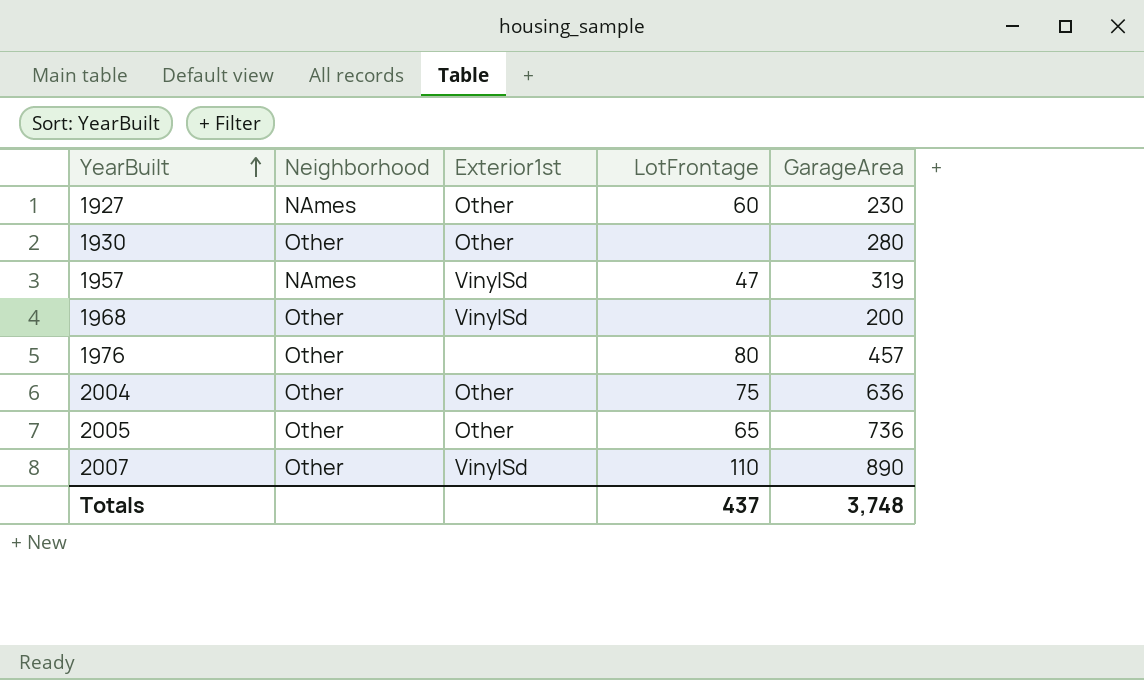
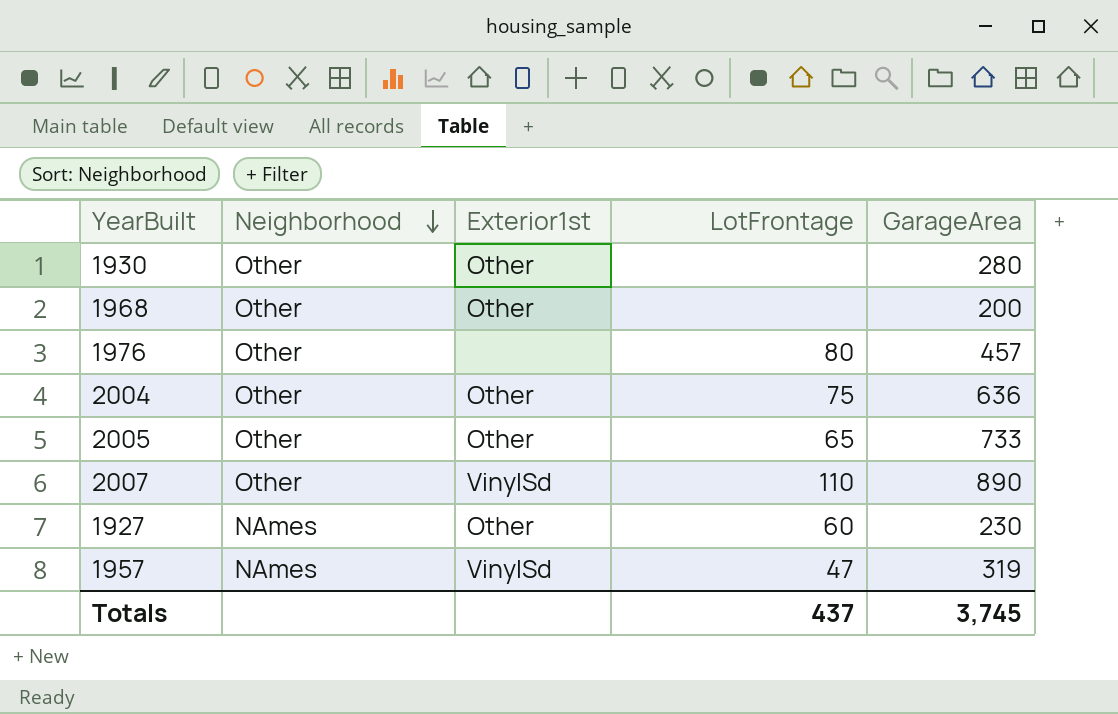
row order: YearBuilt ascending -> Neighborhood descending
1968 | Exterior1st: VinylSd -> Other
2005 | GarageArea: 736 -> 733
Totals | GarageArea: 3,748 -> 3,745

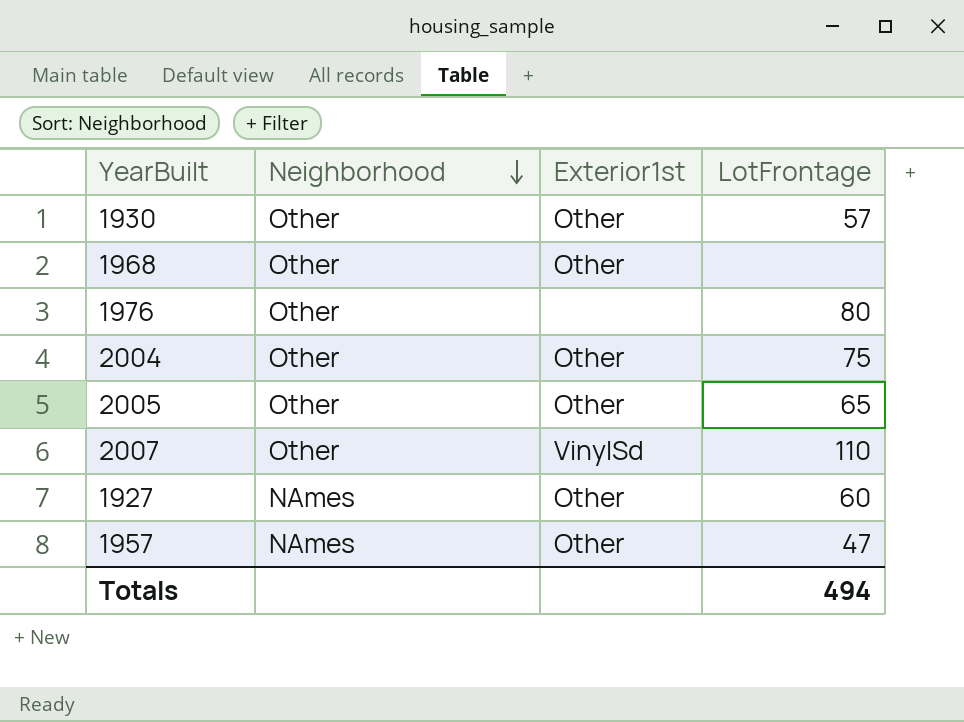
column GarageArea | position: 5 -> none
1930 | LotFrontage: none -> 57
1957 | Exterior1st: VinylSd -> Other
Totals | LotFrontage: 437 -> 494

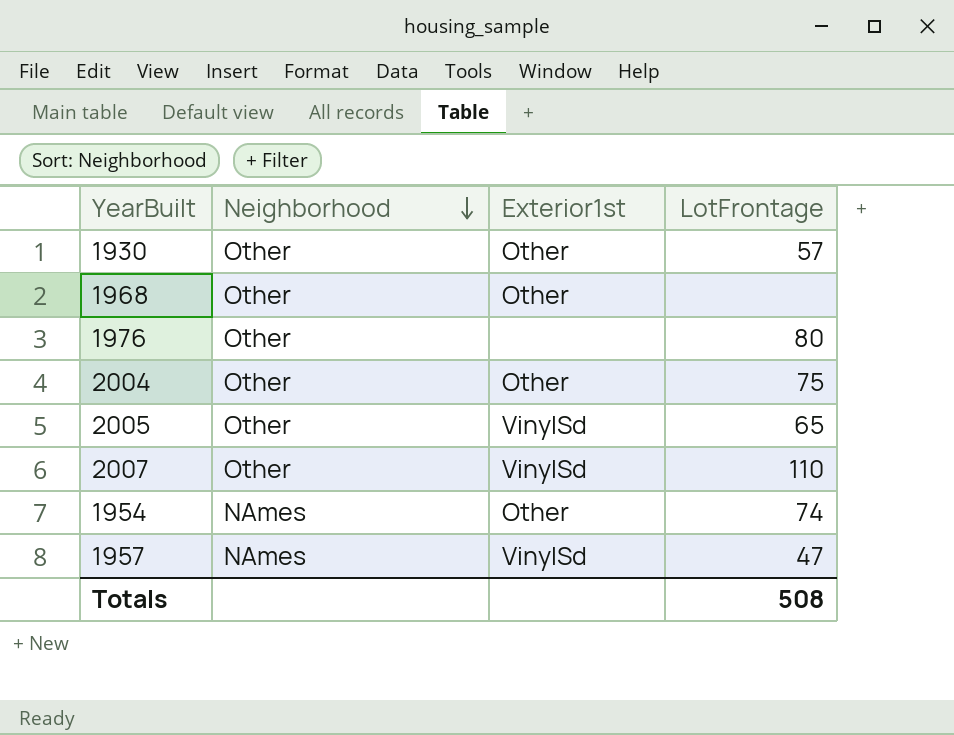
row 1927: NAmes | Other | 60 -> none
2005 | Exterior1st: Other -> VinylSd
row 1954: none -> NAmes | Other | 74
1957 | Exterior1st: Other -> VinylSd
Totals | LotFrontage: 494 -> 508

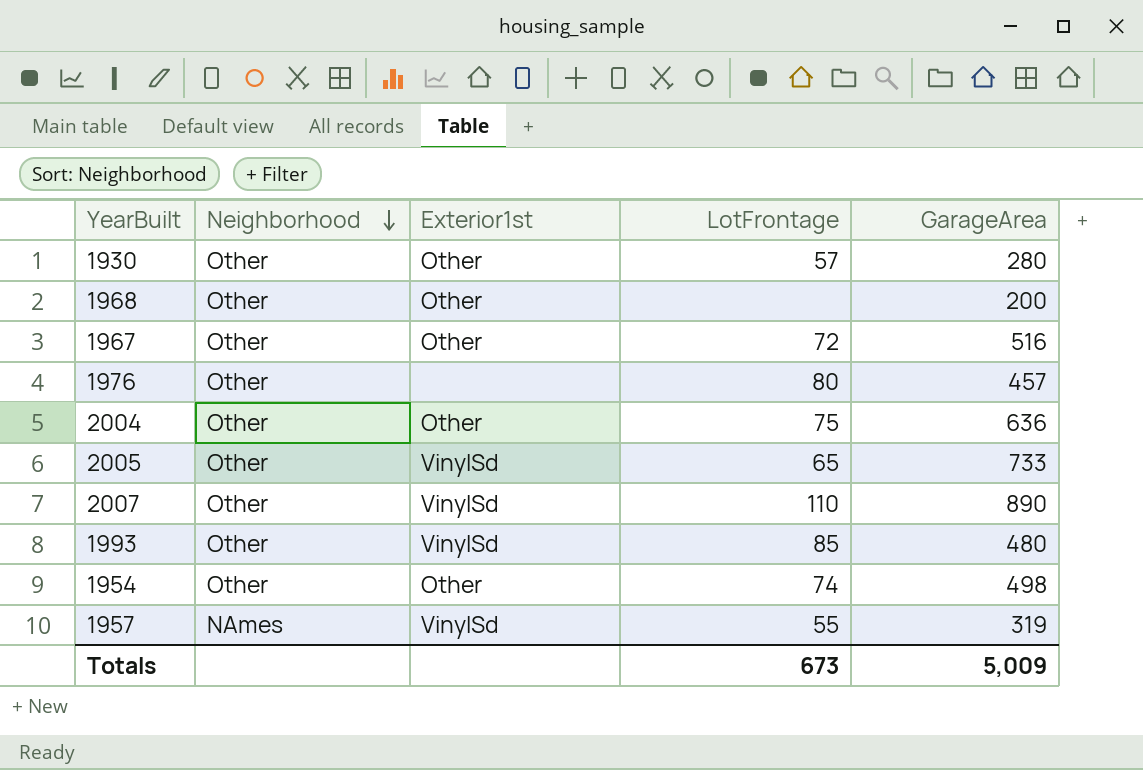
column GarageArea | position: none -> 5
row 1967: none -> Other | Other | 72 | 516
row 1993: none -> Other | VinylSd | 85 | 480
1954 | Neighborhood: NAmes -> Other
1957 | LotFrontage: 47 -> 55
Totals | LotFrontage: 508 -> 673

